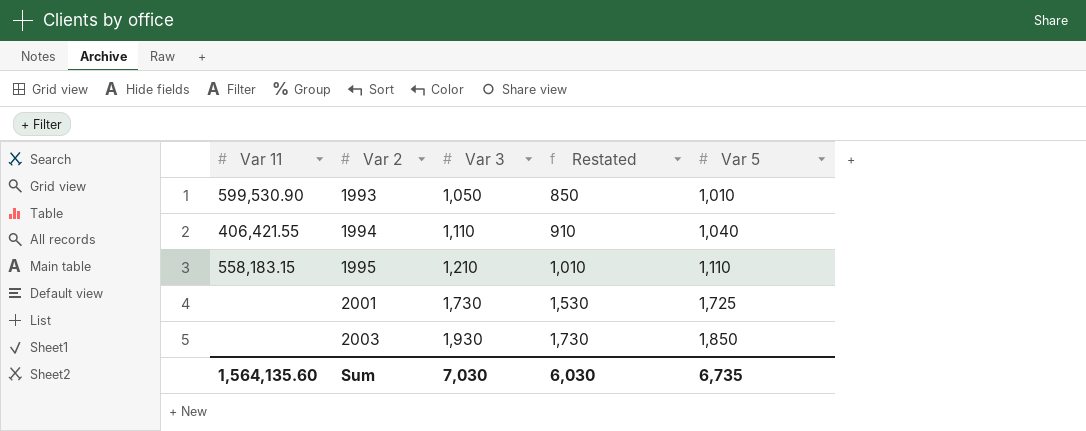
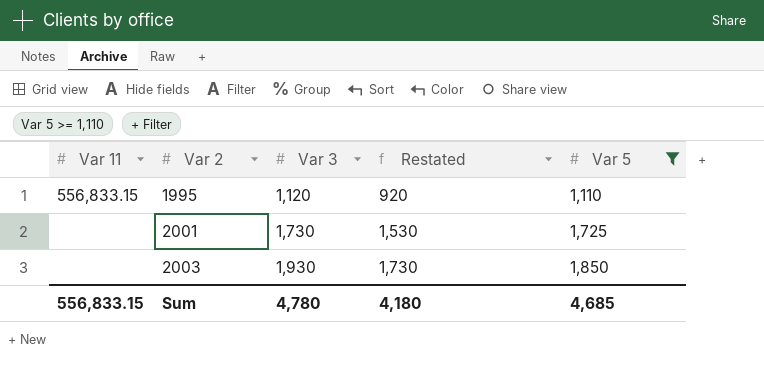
filter: none -> Var 5 >= 1,110
1995 | Var 11: 558,183.15 -> 556,833.15
1995 | Var 3: 1,210 -> 1,120
1995 | Restated: 1,010 -> 920
Sum | Var 11: 1,564,135.60 -> 556,833.15
Sum | Var 3: 7,030 -> 4,780
Sum | Restated: 6,030 -> 4,180
Sum | Var 5: 6,735 -> 4,685

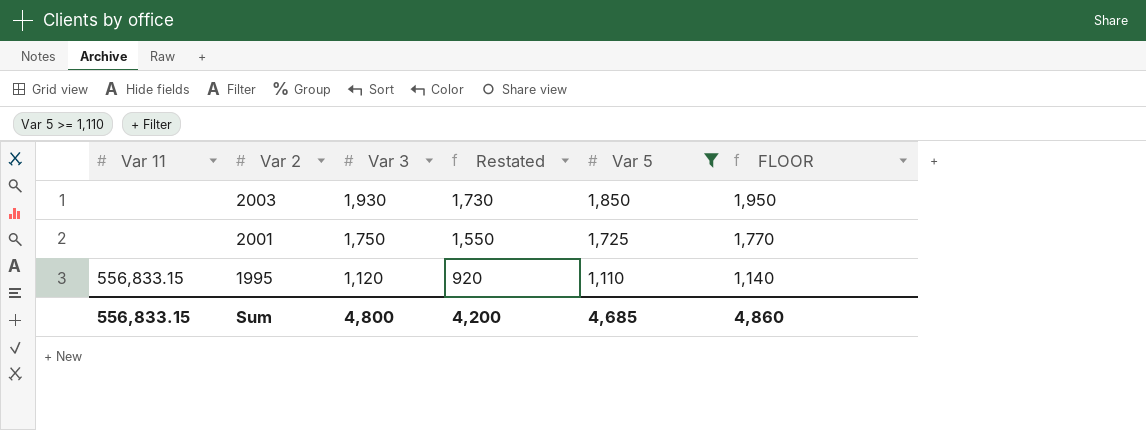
row order: Var 2 ascending -> Var 2 descending
column FLOOR | formula: none -> [Var 3] + 20
2001 | Var 3: 1,730 -> 1,750
2001 | Restated: 1,530 -> 1,550
Sum | Var 3: 4,780 -> 4,800
Sum | Restated: 4,180 -> 4,200

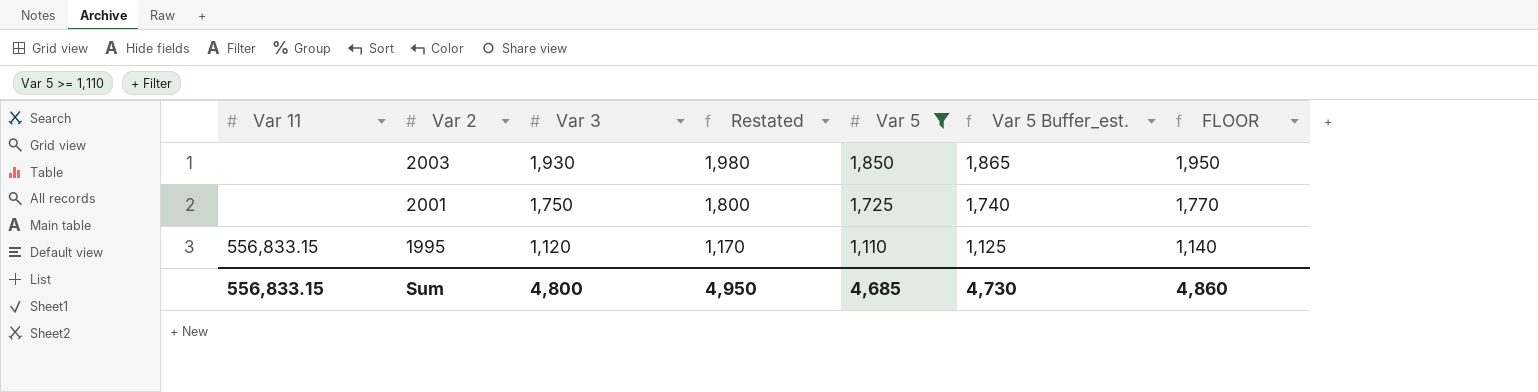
column Restated | formula: [Var 3] - 200 -> [Var 3] + 50
column Var 5 Buffer_est. | formula: none -> [Var 5] + 15
Sum | Restated: 4,200 -> 4,950

